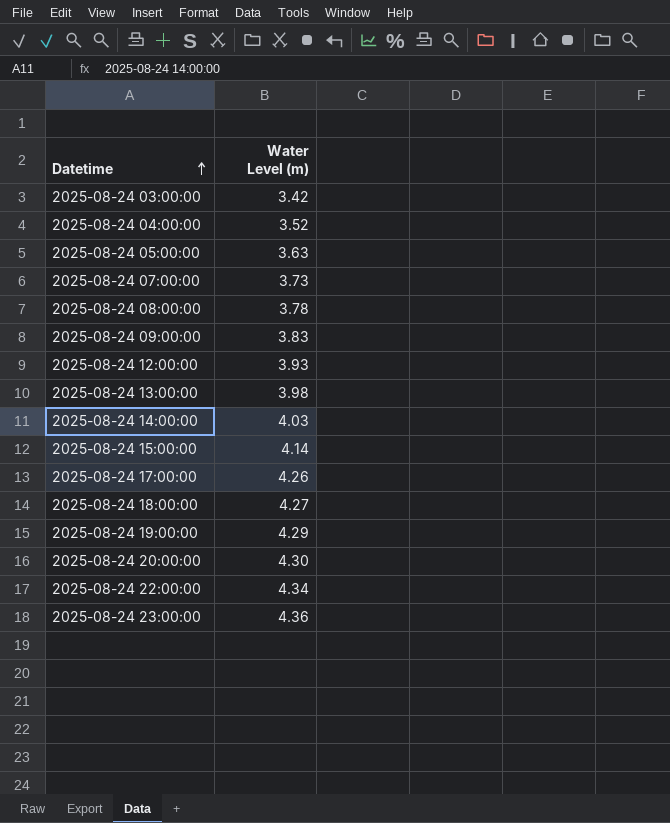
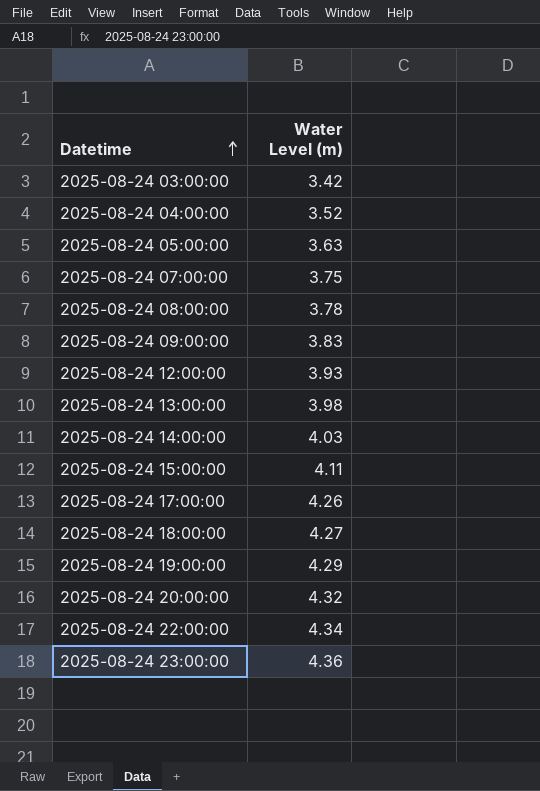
2025-08-24 07:00:00 | Water Level (m): 3.73 -> 3.75
2025-08-24 15:00:00 | Water Level (m): 4.14 -> 4.11
2025-08-24 20:00:00 | Water Level (m): 4.30 -> 4.32

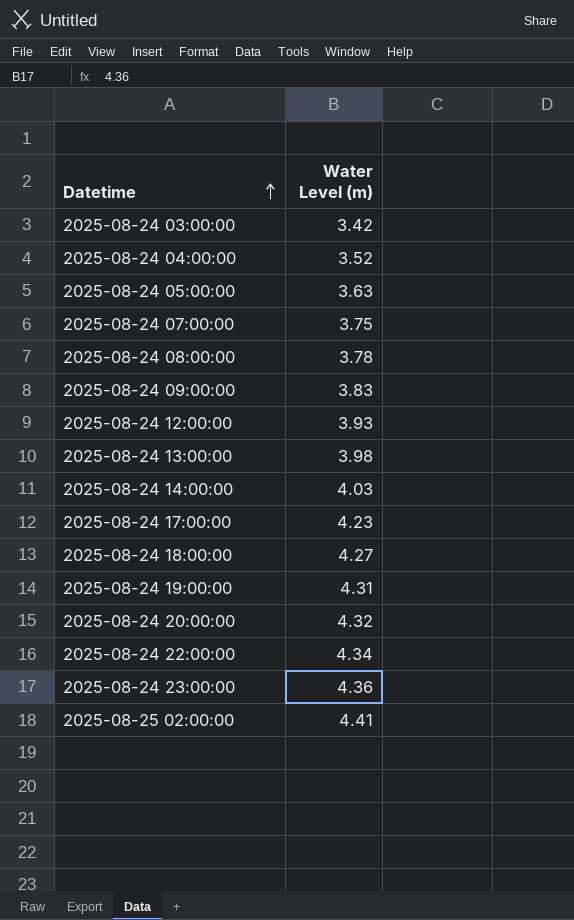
row 2025-08-24 15:00:00: 4.11 -> none
2025-08-24 17:00:00 | Water Level (m): 4.26 -> 4.23
2025-08-24 19:00:00 | Water Level (m): 4.29 -> 4.31
row 2025-08-25 02:00:00: none -> 4.41

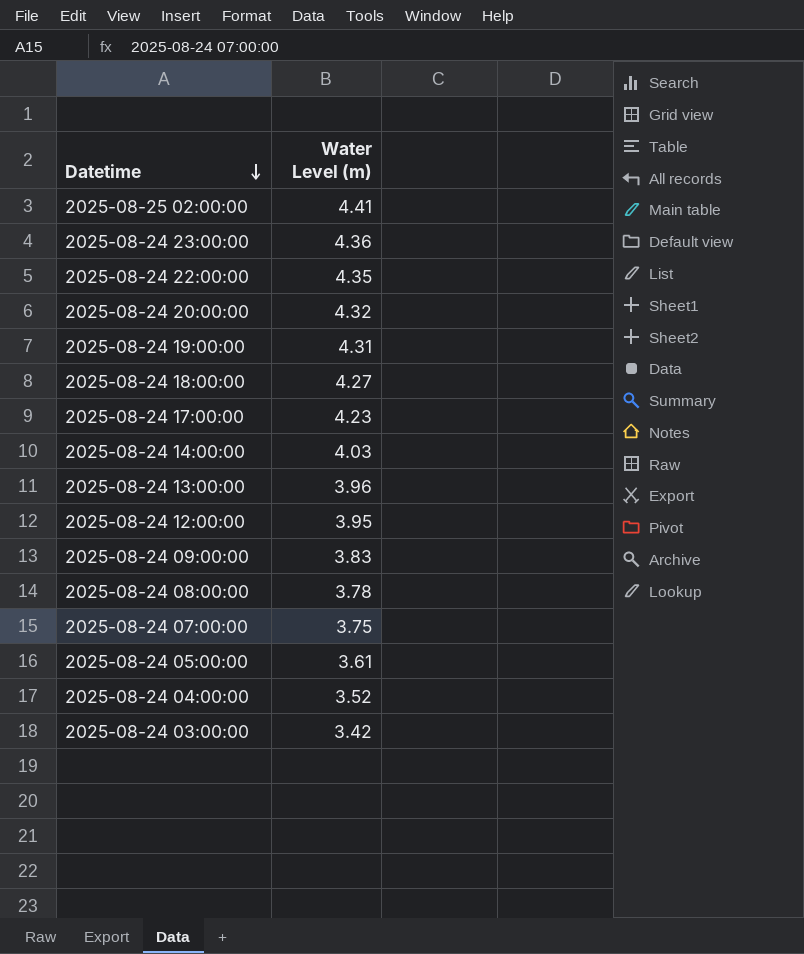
row order: Datetime ascending -> Datetime descending
2025-08-24 22:00:00 | Water Level (m): 4.34 -> 4.35
2025-08-24 13:00:00 | Water Level (m): 3.98 -> 3.96
2025-08-24 12:00:00 | Water Level (m): 3.93 -> 3.95
2025-08-24 05:00:00 | Water Level (m): 3.63 -> 3.61

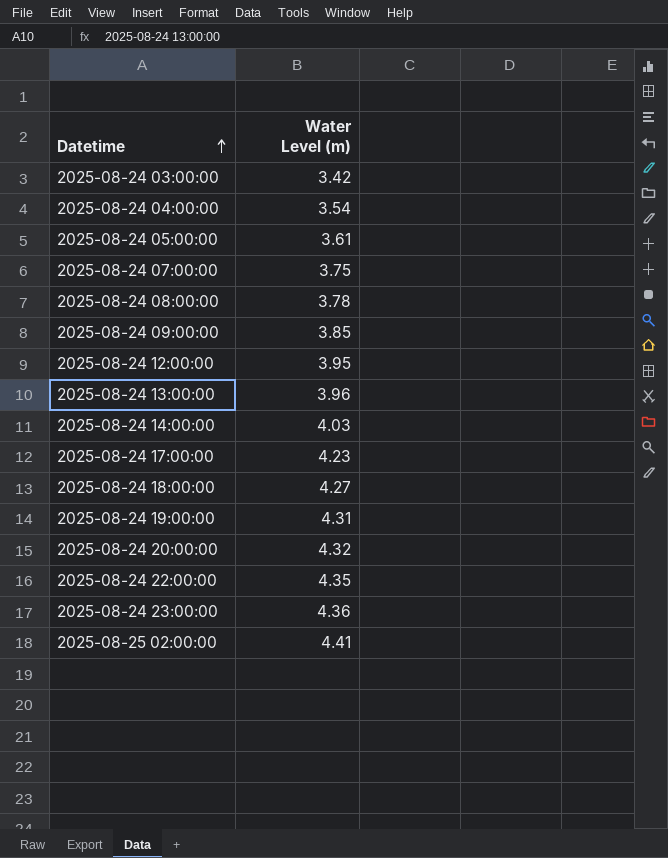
row order: Datetime descending -> Datetime ascending
2025-08-24 04:00:00 | Water Level (m): 3.52 -> 3.54
2025-08-24 09:00:00 | Water Level (m): 3.83 -> 3.85

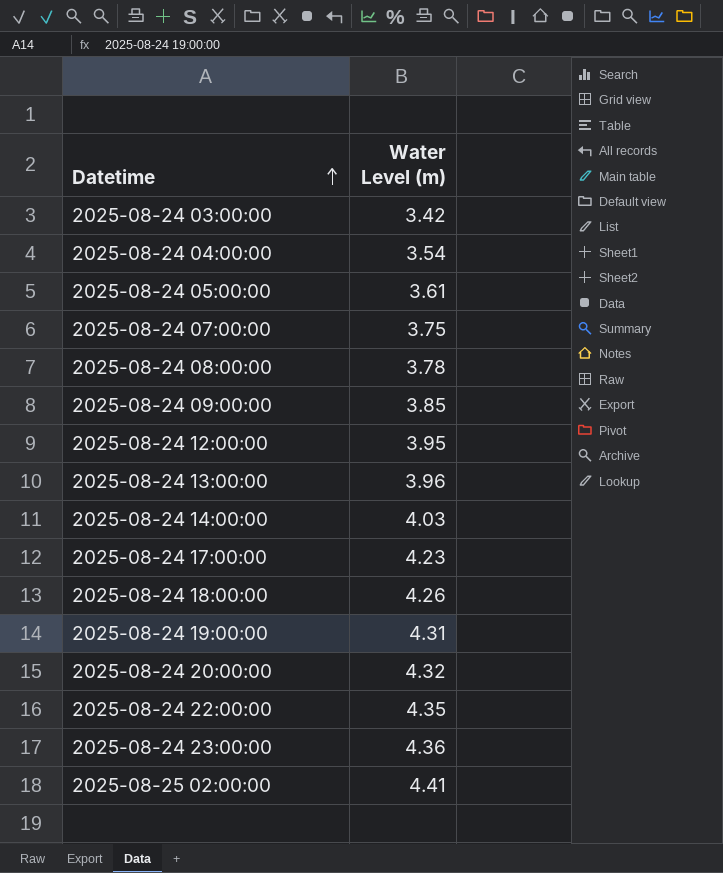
2025-08-24 18:00:00 | Water Level (m): 4.27 -> 4.26

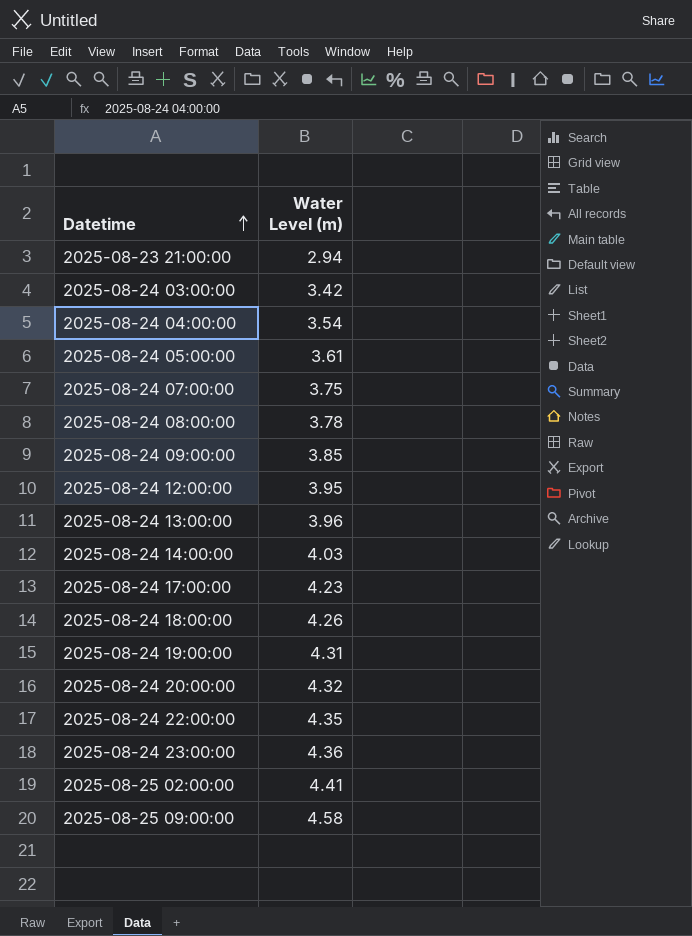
row 2025-08-23 21:00:00: none -> 2.94
row 2025-08-25 09:00:00: none -> 4.58

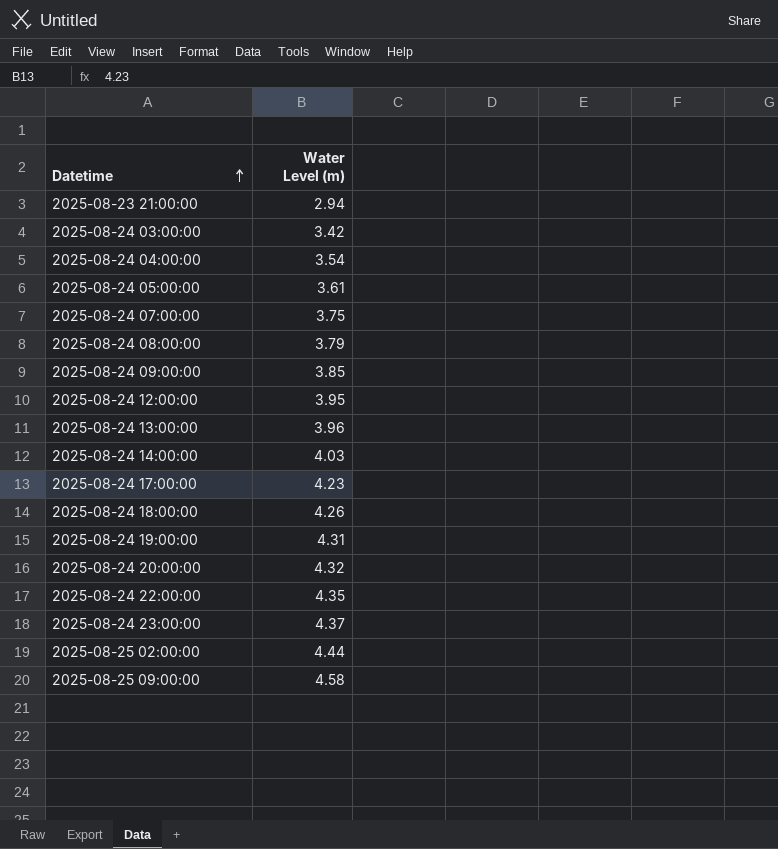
2025-08-24 08:00:00 | Water Level (m): 3.78 -> 3.79
2025-08-24 23:00:00 | Water Level (m): 4.36 -> 4.37
2025-08-25 02:00:00 | Water Level (m): 4.41 -> 4.44

